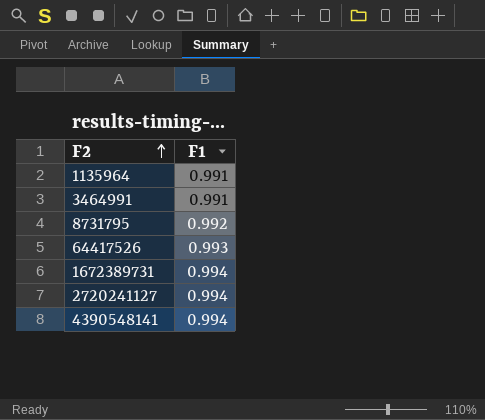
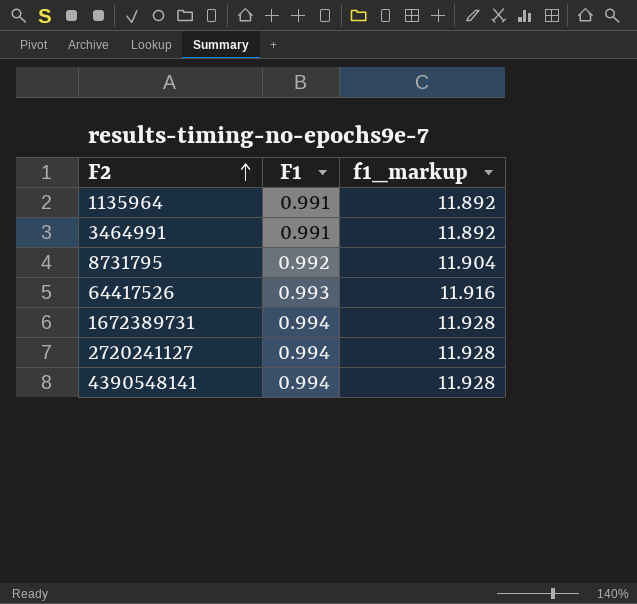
column f1_markup | formula: none -> [F1] * 12

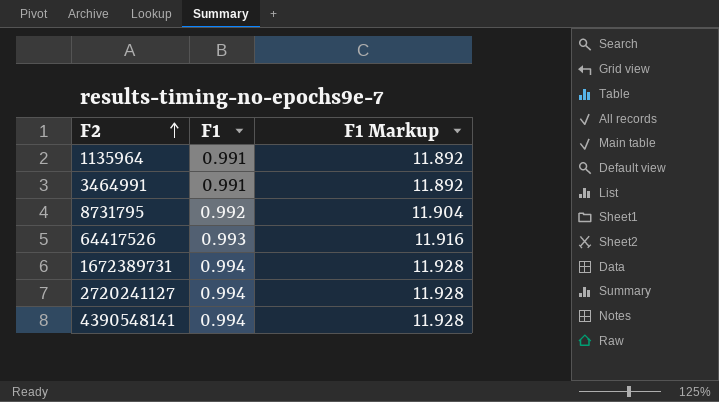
column name: f1_markup -> F1 Markup

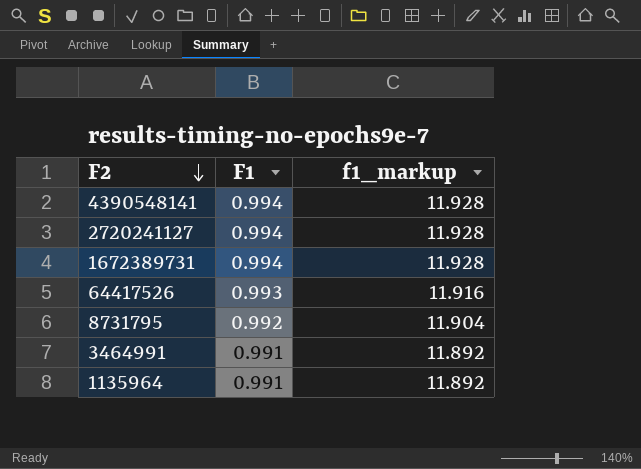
row order: F2 ascending -> F2 descending
column name: F1 Markup -> f1_markup

